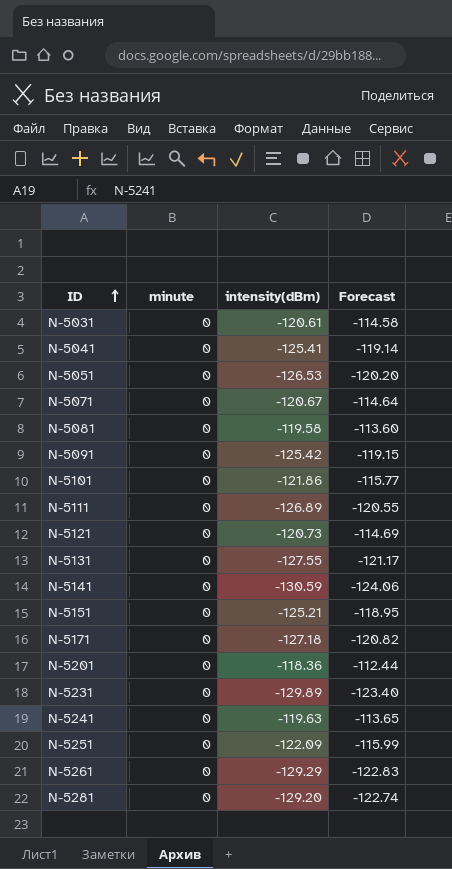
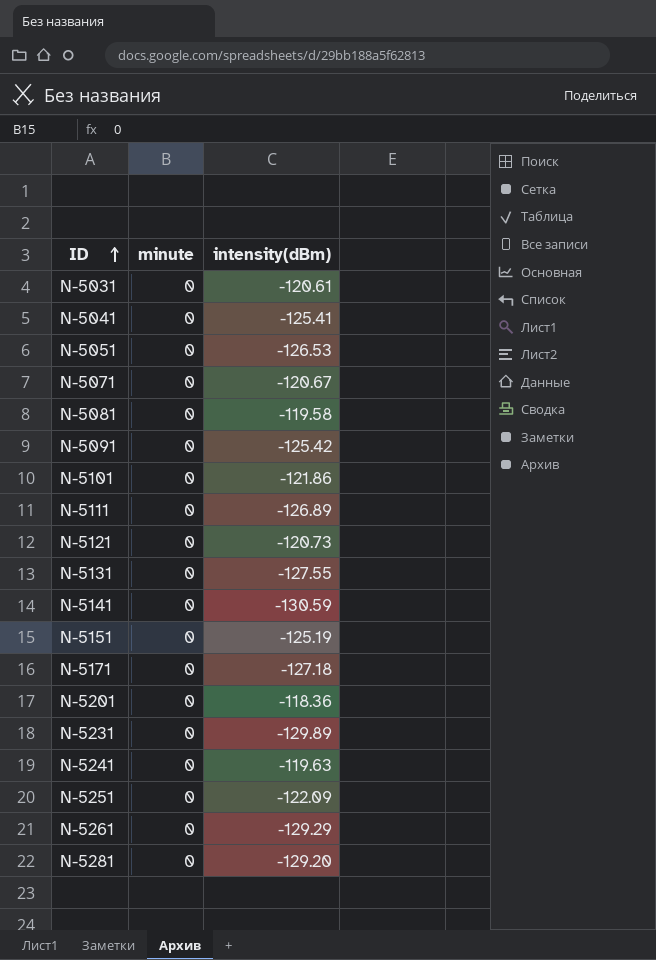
column Forecast | formula: [intensity(dBm)] * 0.95 -> none
N-5151 | intensity(dBm): -125.21 -> -125.19

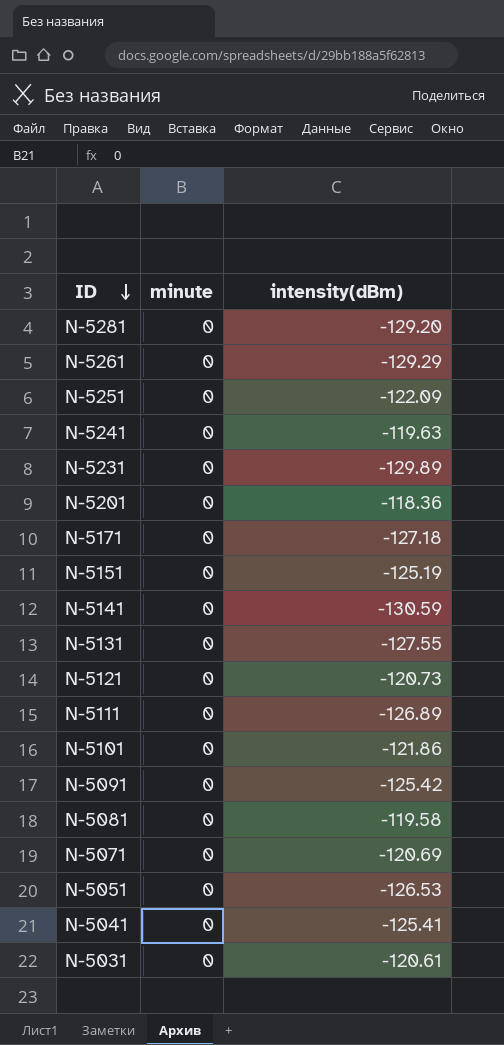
row order: ID ascending -> ID descending
N-5071 | intensity(dBm): -120.67 -> -120.69

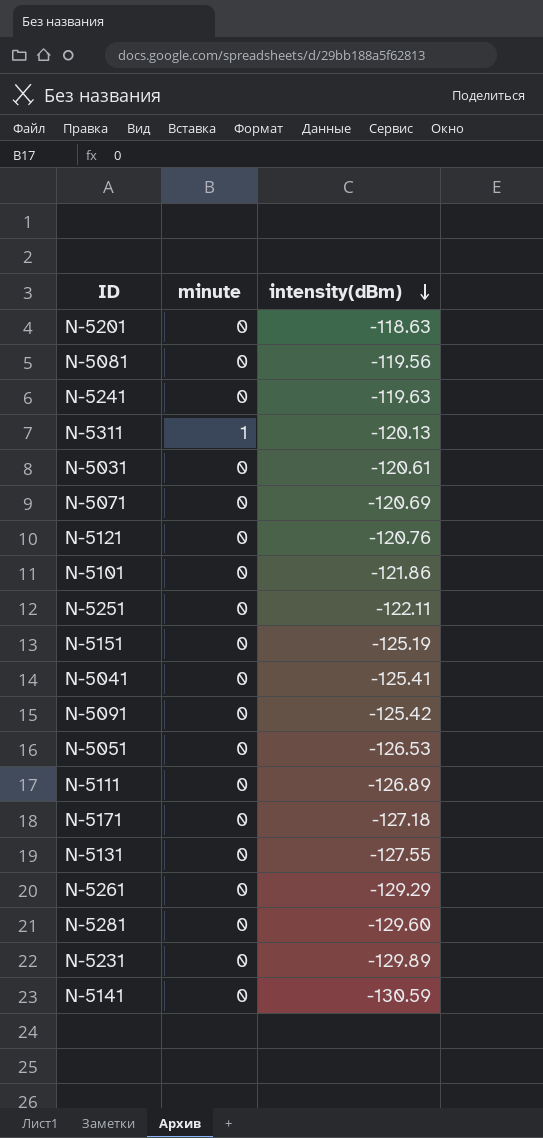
row order: ID descending -> intensity(dBm) descending
N-5201 | intensity(dBm): -118.36 -> -118.63
N-5081 | intensity(dBm): -119.58 -> -119.56
row N-5311: none -> 1 | -120.13
N-5121 | intensity(dBm): -120.73 -> -120.76
N-5251 | intensity(dBm): -122.09 -> -122.11
N-5281 | intensity(dBm): -129.20 -> -129.60

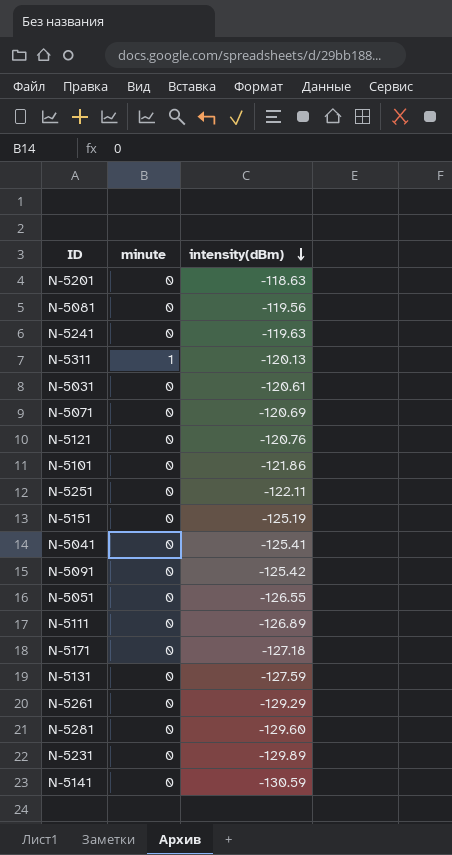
N-5051 | intensity(dBm): -126.53 -> -126.55
N-5131 | intensity(dBm): -127.55 -> -127.59

